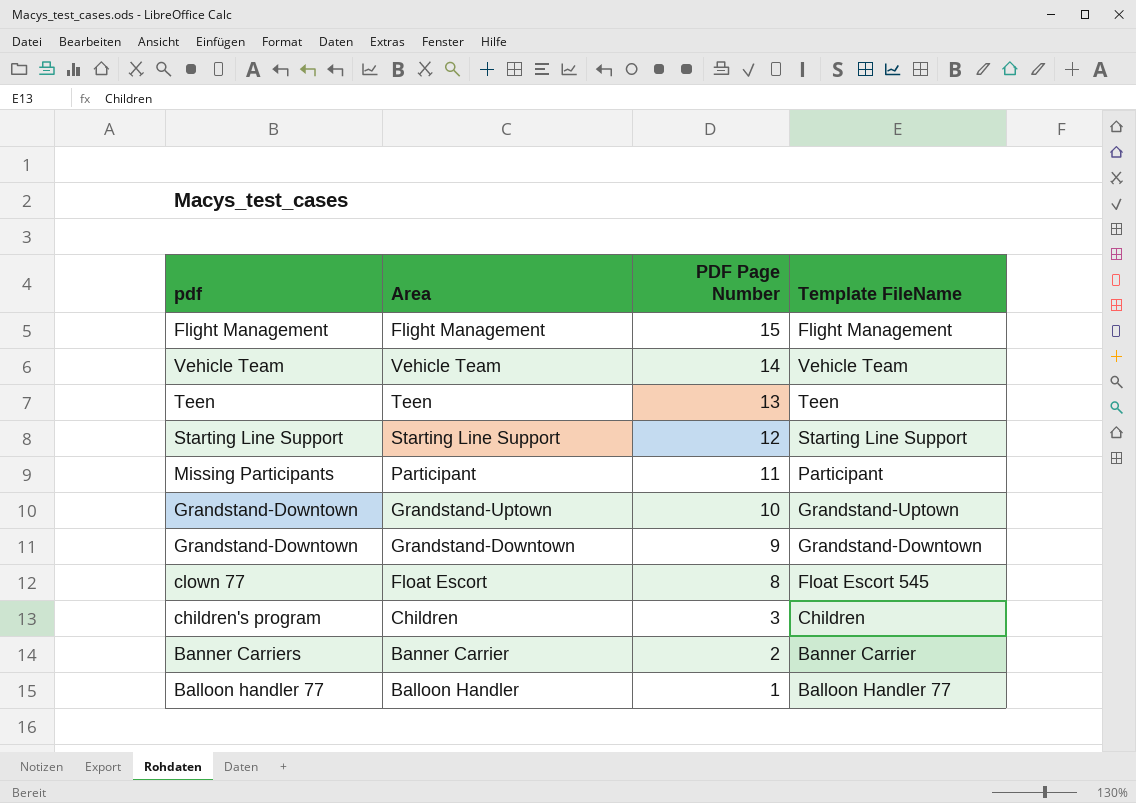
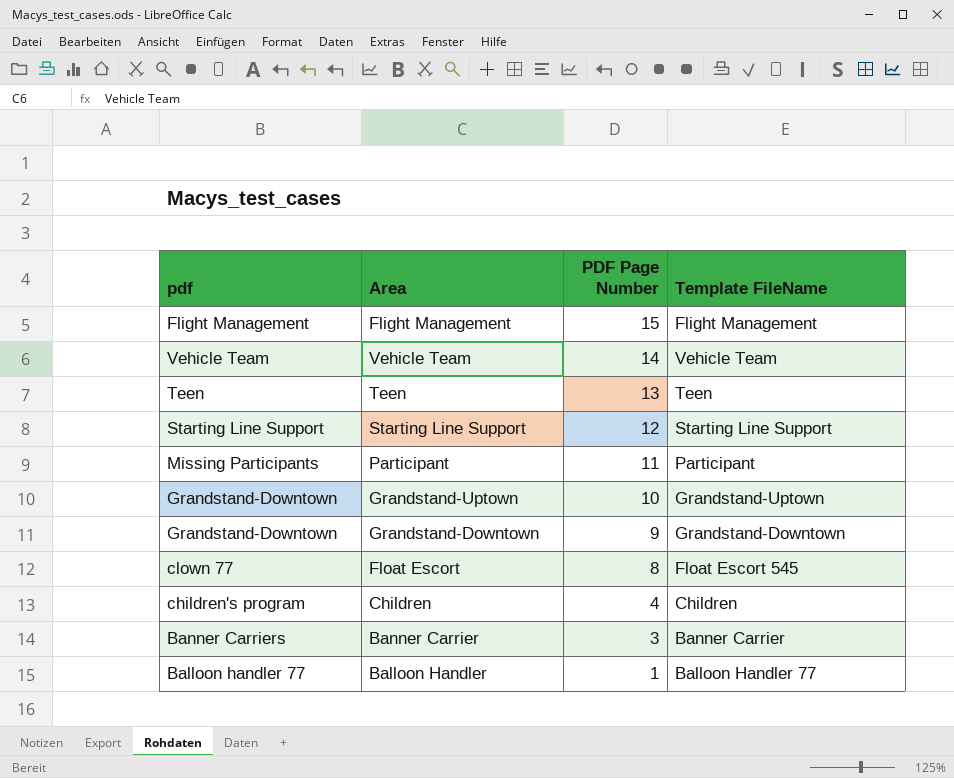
Children | PDF Page Number: 3 -> 4
Banner Carrier | PDF Page Number: 2 -> 3

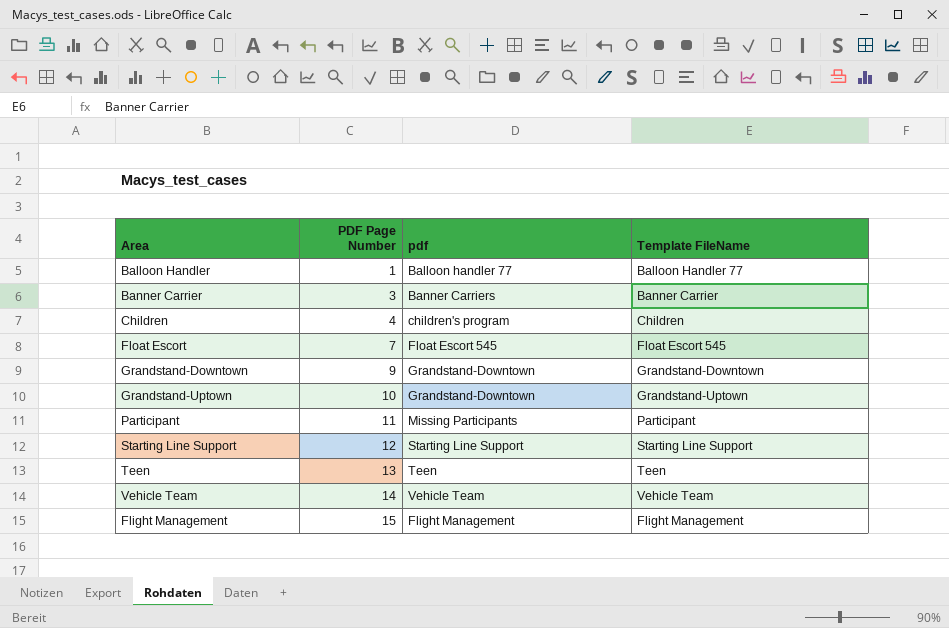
row order: PDF Page Number descending -> PDF Page Number ascending
column pdf | position: 1 -> 3
Float Escort | PDF Page Number: 8 -> 7
Float Escort | pdf: clown 77 -> Float Escort 545

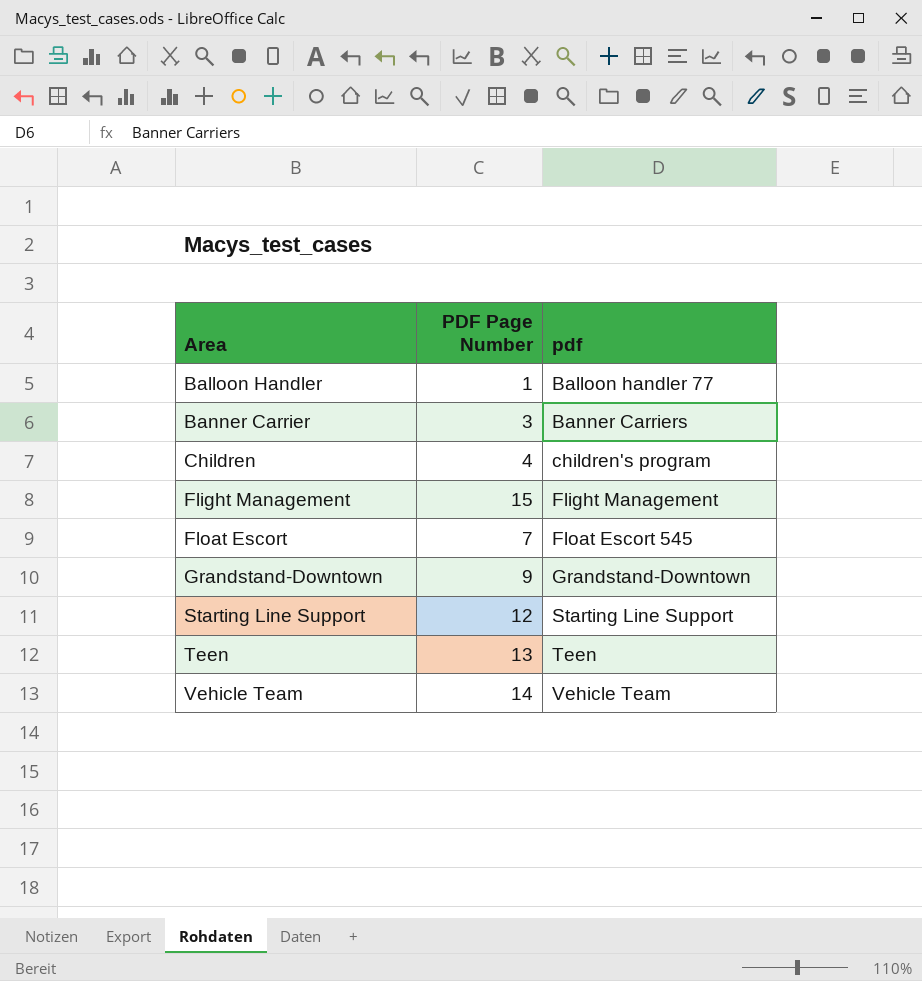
row order: PDF Page Number ascending -> Area ascending
column Template FileName | position: 4 -> none
row Grandstand-Uptown: 10 | Grandstand-Downtown | Grandstand-Uptown -> none
row Participant: 11 | Missing Participants | Participant -> none

